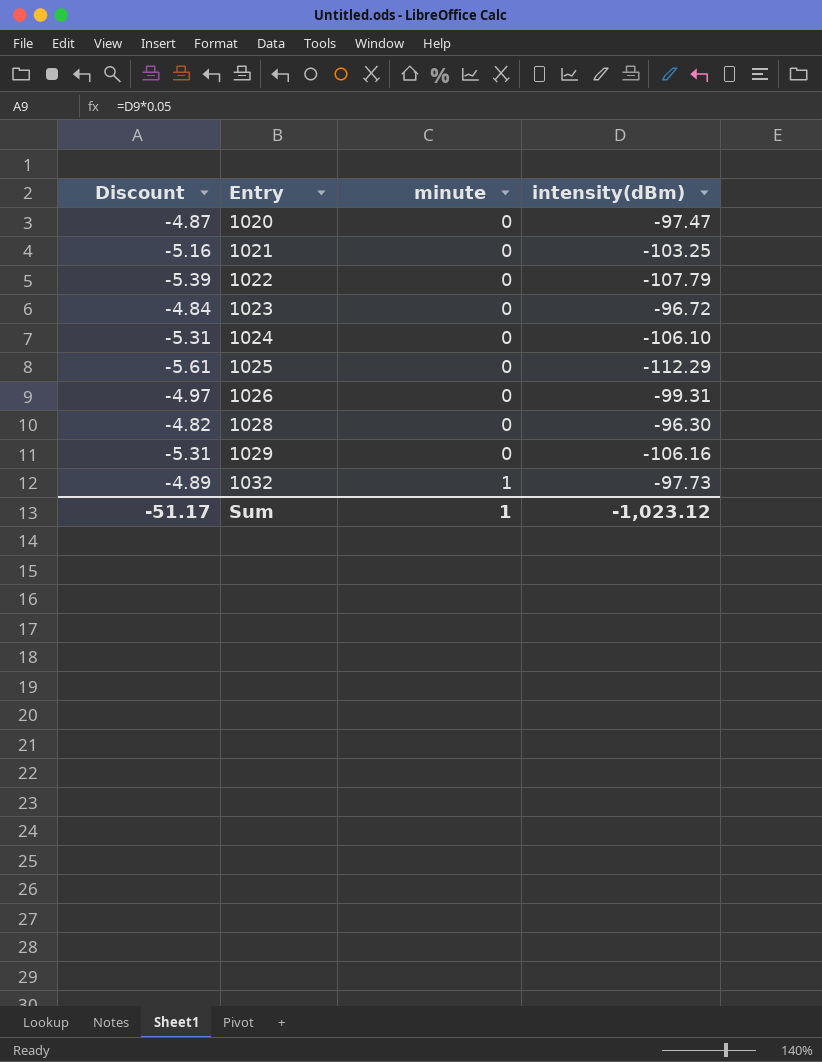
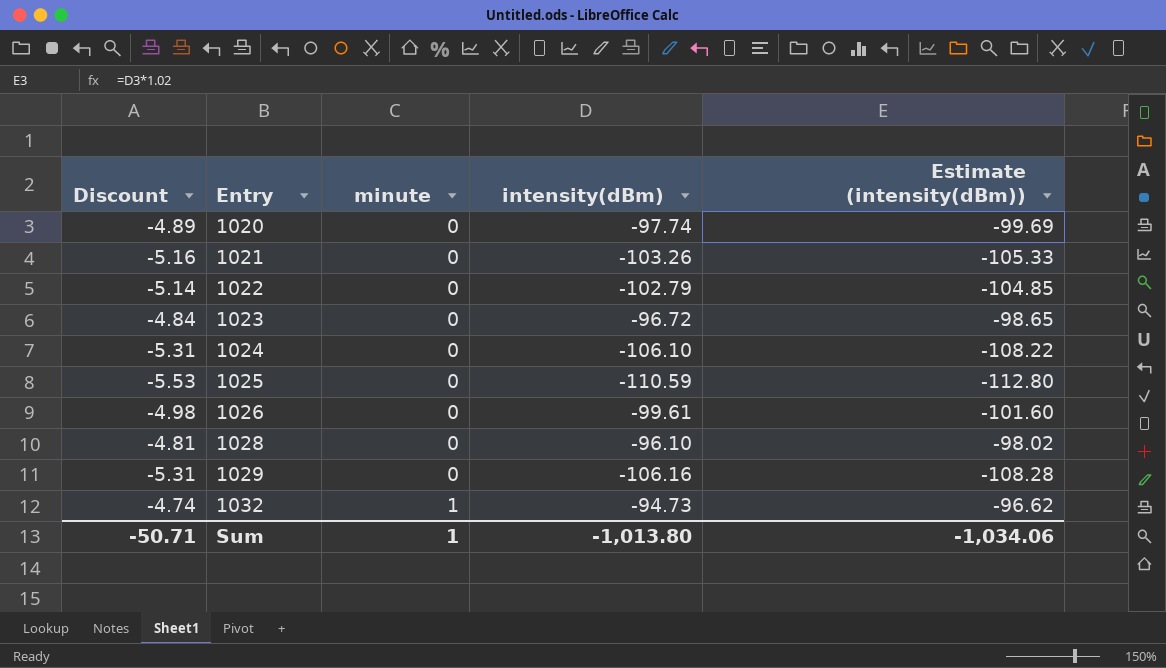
column Estimate (intensity(dBm)) | formula: none -> [intensity(dBm)] * 1.02
1020 | Discount: -4.87 -> -4.89
1020 | intensity(dBm): -97.47 -> -97.74
1021 | intensity(dBm): -103.25 -> -103.26
1022 | Discount: -5.39 -> -5.14
1022 | intensity(dBm): -107.79 -> -102.79
1025 | Discount: -5.61 -> -5.53
1025 | intensity(dBm): -112.29 -> -110.59
1026 | Discount: -4.97 -> -4.98
1026 | intensity(dBm): -99.31 -> -99.61
1028 | Discount: -4.82 -> -4.81
1028 | intensity(dBm): -96.30 -> -96.10
1032 | Discount: -4.89 -> -4.74
1032 | intensity(dBm): -97.73 -> -94.73
Sum | Discount: -51.17 -> -50.71
Sum | intensity(dBm): -1,023.12 -> -1,013.80

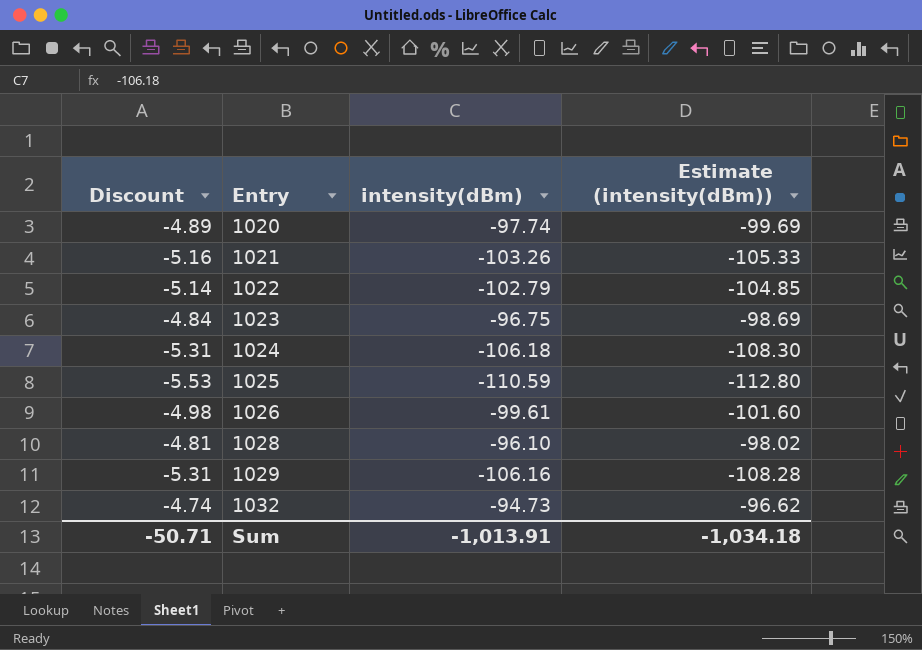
column minute | position: 3 -> none
1023 | intensity(dBm): -96.72 -> -96.75
1023 | Estimate (intensity(dBm)): -98.65 -> -98.69
1024 | intensity(dBm): -106.10 -> -106.18
1024 | Estimate (intensity(dBm)): -108.22 -> -108.30
Sum | intensity(dBm): -1,013.80 -> -1,013.91
Sum | Estimate (intensity(dBm)): -1,034.06 -> -1,034.18

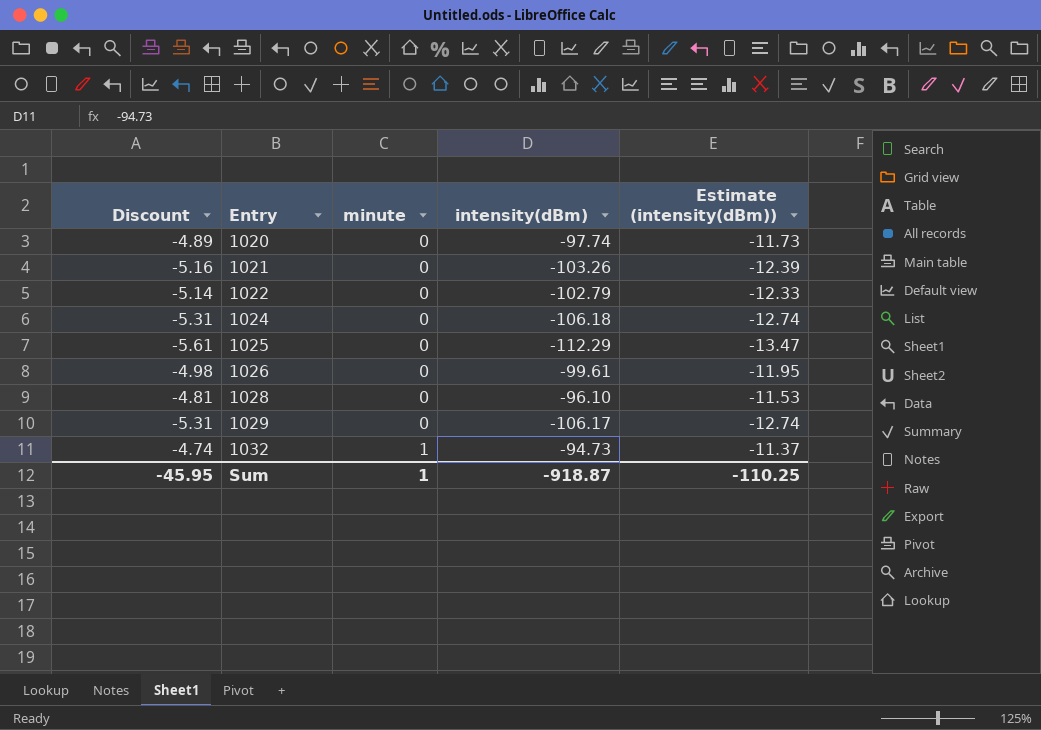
column minute | position: none -> 3
column Estimate (intensity(dBm)) | formula: [intensity(dBm)] * 1.02 -> [intensity(dBm)] * 0.12
row 1023: -4.84 | -96.75 | -98.69 -> none
1025 | Discount: -5.53 -> -5.61
1025 | intensity(dBm): -110.59 -> -112.29
1029 | intensity(dBm): -106.16 -> -106.17
Sum | Discount: -50.71 -> -45.95
Sum | intensity(dBm): -1,013.91 -> -918.87
Sum | Estimate (intensity(dBm)): -1,034.18 -> -110.25

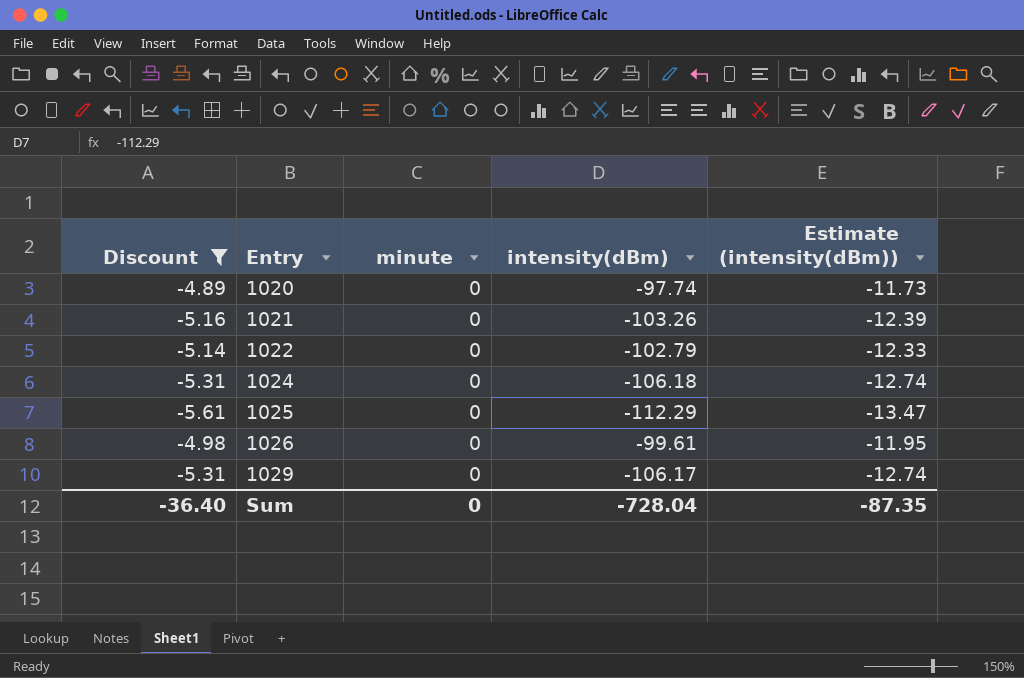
filter: none -> Discount <= -4.89
Sum | Discount: -45.95 -> -36.40
Sum | minute: 1 -> 0
Sum | intensity(dBm): -918.87 -> -728.04
Sum | Estimate (intensity(dBm)): -110.25 -> -87.35

